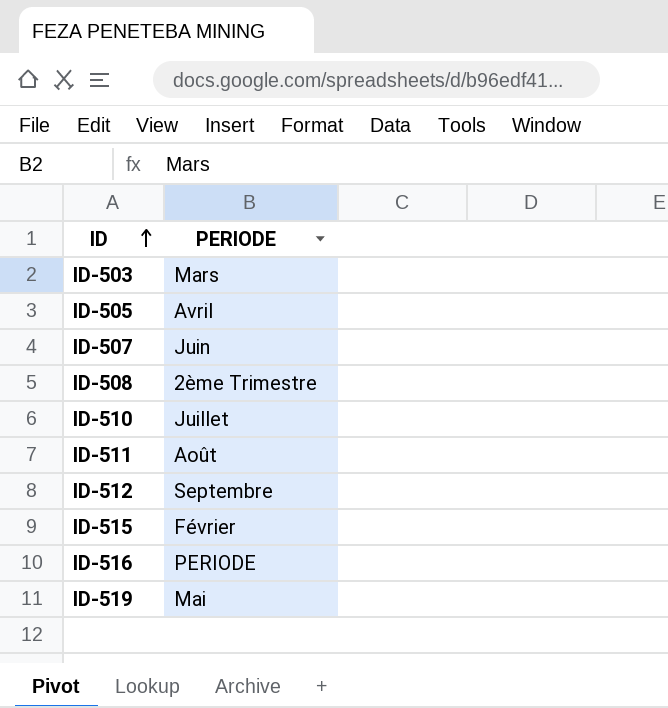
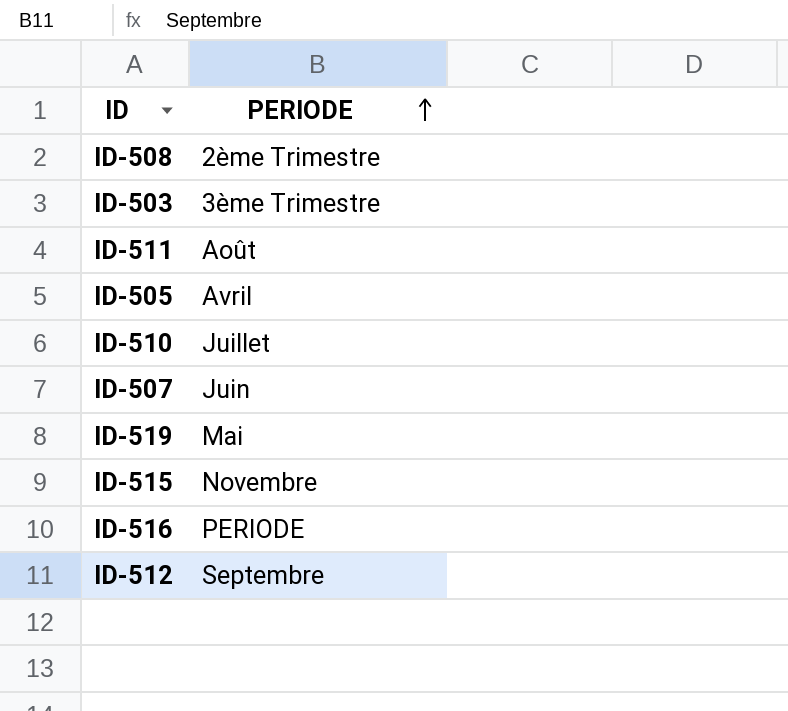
row order: ID ascending -> PERIODE ascending
ID-503 | PERIODE: Mars -> 3ème Trimestre
ID-515 | PERIODE: Février -> Novembre

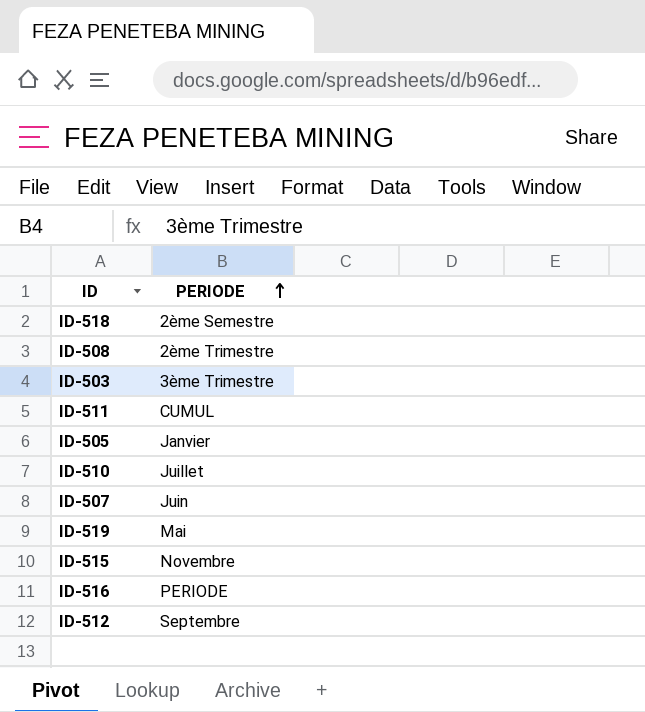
row ID-518: none -> 2ème Semestre
ID-511 | PERIODE: Août -> CUMUL
ID-505 | PERIODE: Avril -> Janvier

